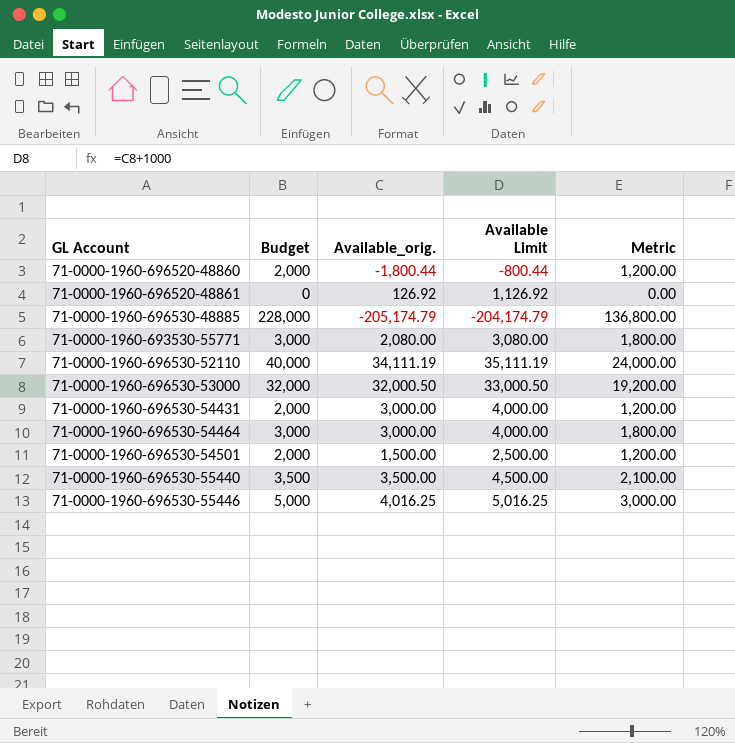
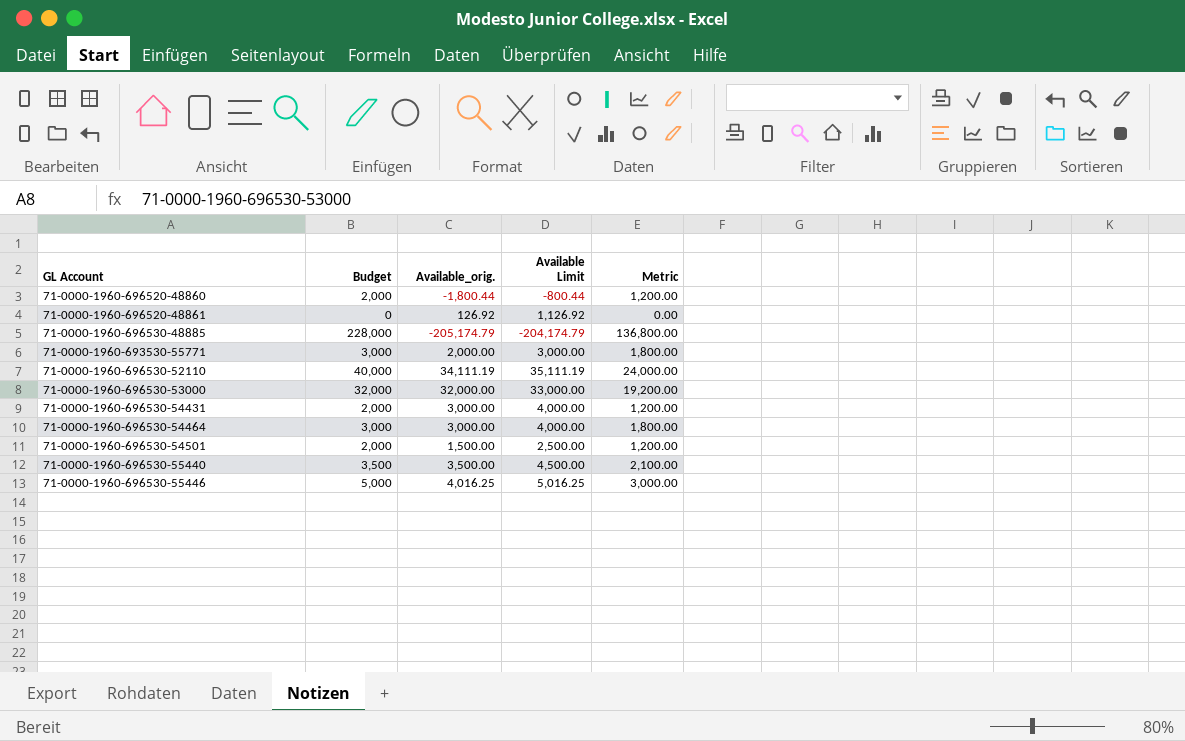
71-0000-1960-693530-55771 | Available_orig.: 2,080.00 -> 2,000.00
71-0000-1960-693530-55771 | Available Limit: 3,080.00 -> 3,000.00
71-0000-1960-696530-53000 | Available_orig.: 32,000.50 -> 32,000.00
71-0000-1960-696530-53000 | Available Limit: 33,000.50 -> 33,000.00

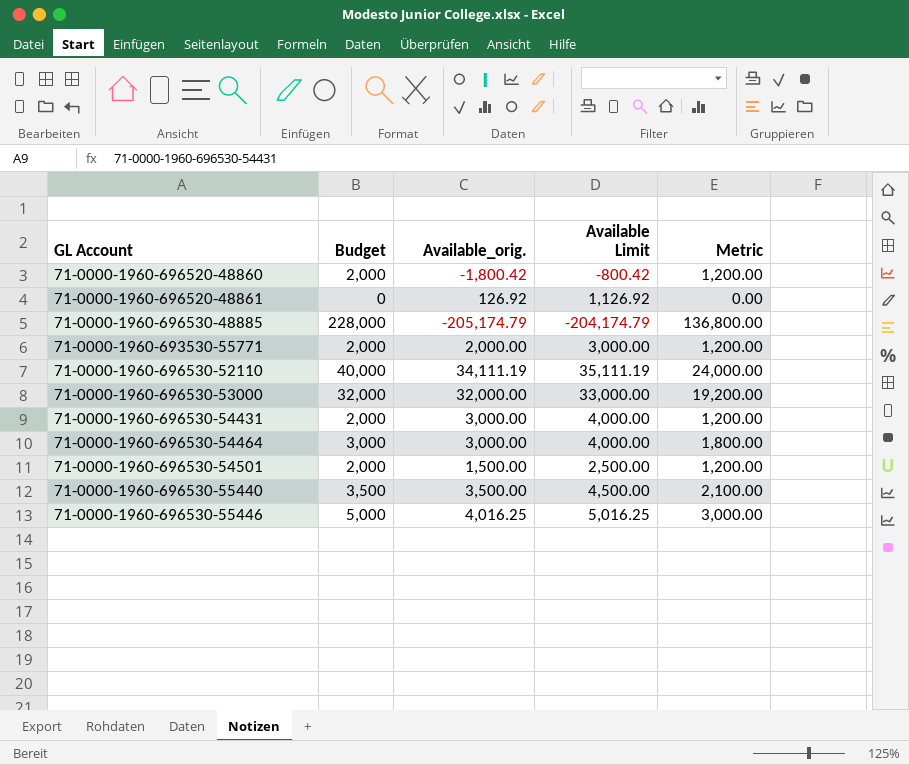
71-0000-1960-696520-48860 | Available_orig.: -1,800.44 -> -1,800.42
71-0000-1960-696520-48860 | Available Limit: -800.44 -> -800.42
71-0000-1960-693530-55771 | Budget: 3,000 -> 2,000
71-0000-1960-693530-55771 | Metric: 1,800.00 -> 1,200.00

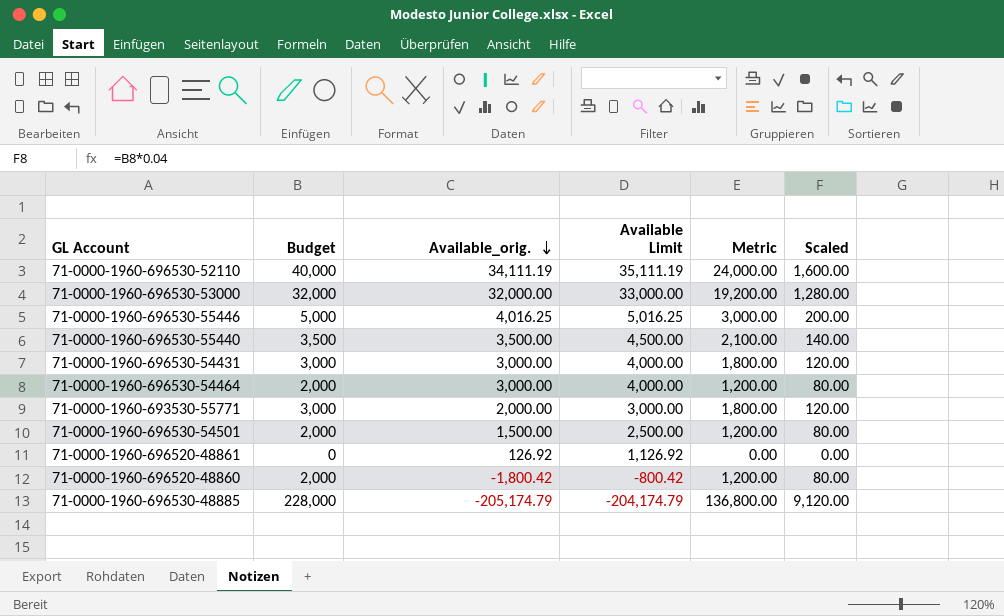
row order: none -> Available_orig. descending
column Scaled | formula: none -> [Budget] * 0.04
71-0000-1960-696530-54431 | Budget: 2,000 -> 3,000
71-0000-1960-696530-54431 | Metric: 1,200.00 -> 1,800.00
71-0000-1960-696530-54464 | Budget: 3,000 -> 2,000
71-0000-1960-696530-54464 | Metric: 1,800.00 -> 1,200.00
71-0000-1960-693530-55771 | Budget: 2,000 -> 3,000
71-0000-1960-693530-55771 | Metric: 1,200.00 -> 1,800.00

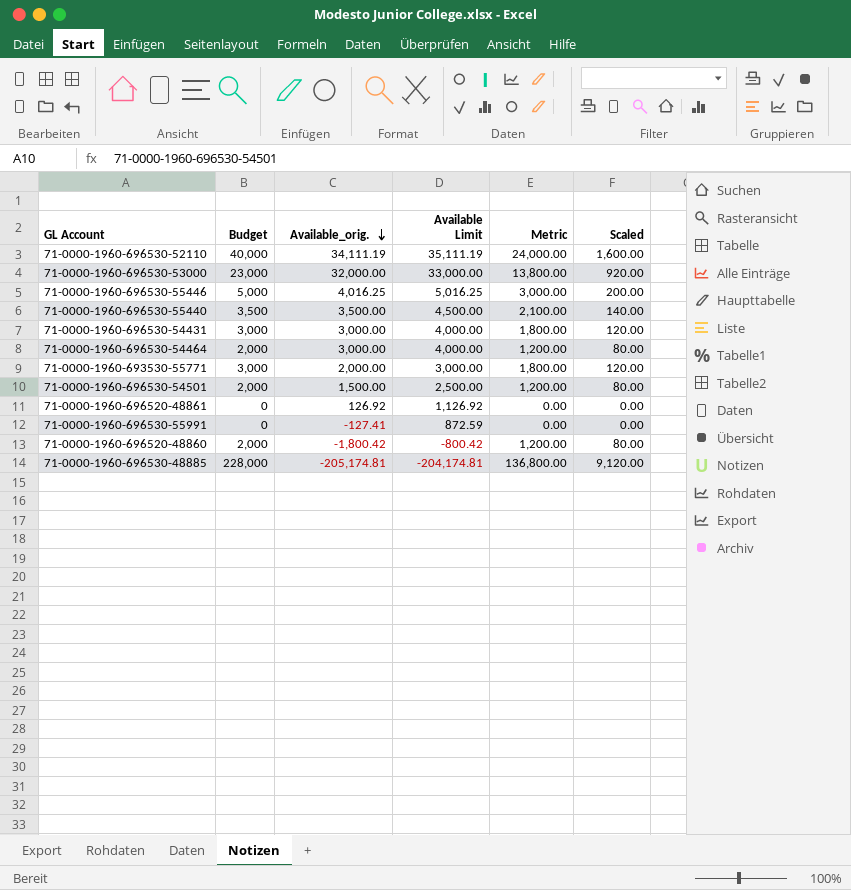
71-0000-1960-696530-53000 | Budget: 32,000 -> 23,000
71-0000-1960-696530-53000 | Metric: 19,200.00 -> 13,800.00
71-0000-1960-696530-53000 | Scaled: 1,280.00 -> 920.00
row 71-0000-1960-696530-55991: none -> 0 | -127.41 | 872.59 | 0.00 | 0.00
71-0000-1960-696530-48885 | Available_orig.: -205,174.79 -> -205,174.81
71-0000-1960-696530-48885 | Available Limit: -204,174.79 -> -204,174.81

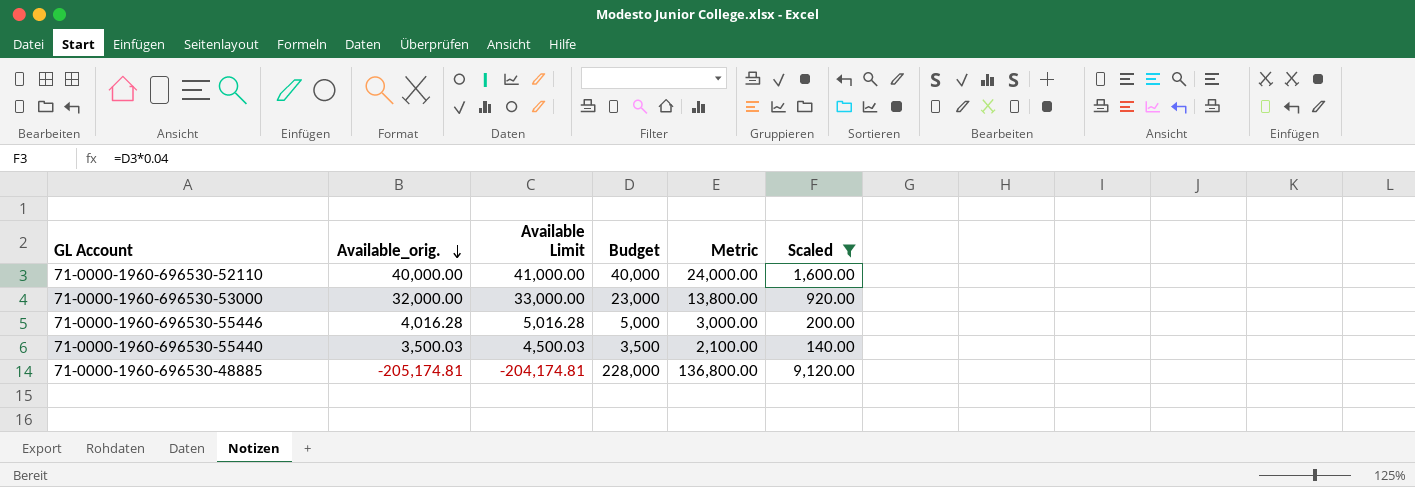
filter: none -> Scaled >= 140.00
column Budget | position: 2 -> 4
71-0000-1960-696530-52110 | Available_orig.: 34,111.19 -> 40,000.00
71-0000-1960-696530-52110 | Available Limit: 35,111.19 -> 41,000.00
71-0000-1960-696530-55446 | Available_orig.: 4,016.25 -> 4,016.28
71-0000-1960-696530-55446 | Available Limit: 5,016.25 -> 5,016.28
71-0000-1960-696530-55440 | Available_orig.: 3,500.00 -> 3,500.03
71-0000-1960-696530-55440 | Available Limit: 4,500.00 -> 4,500.03

